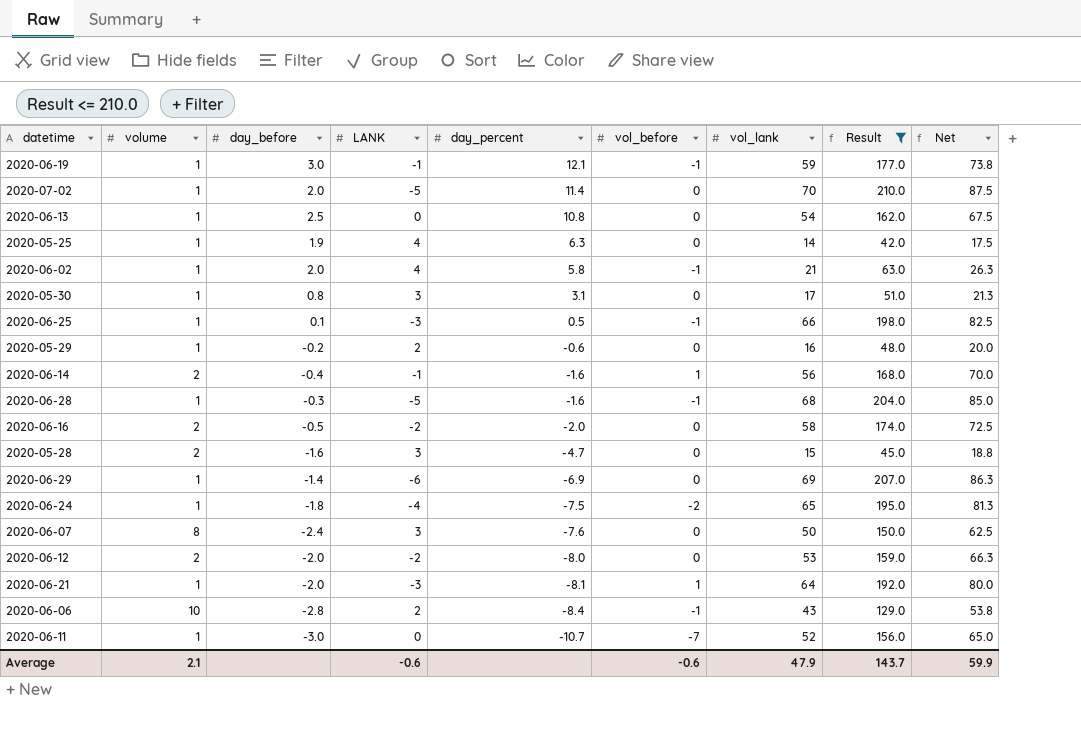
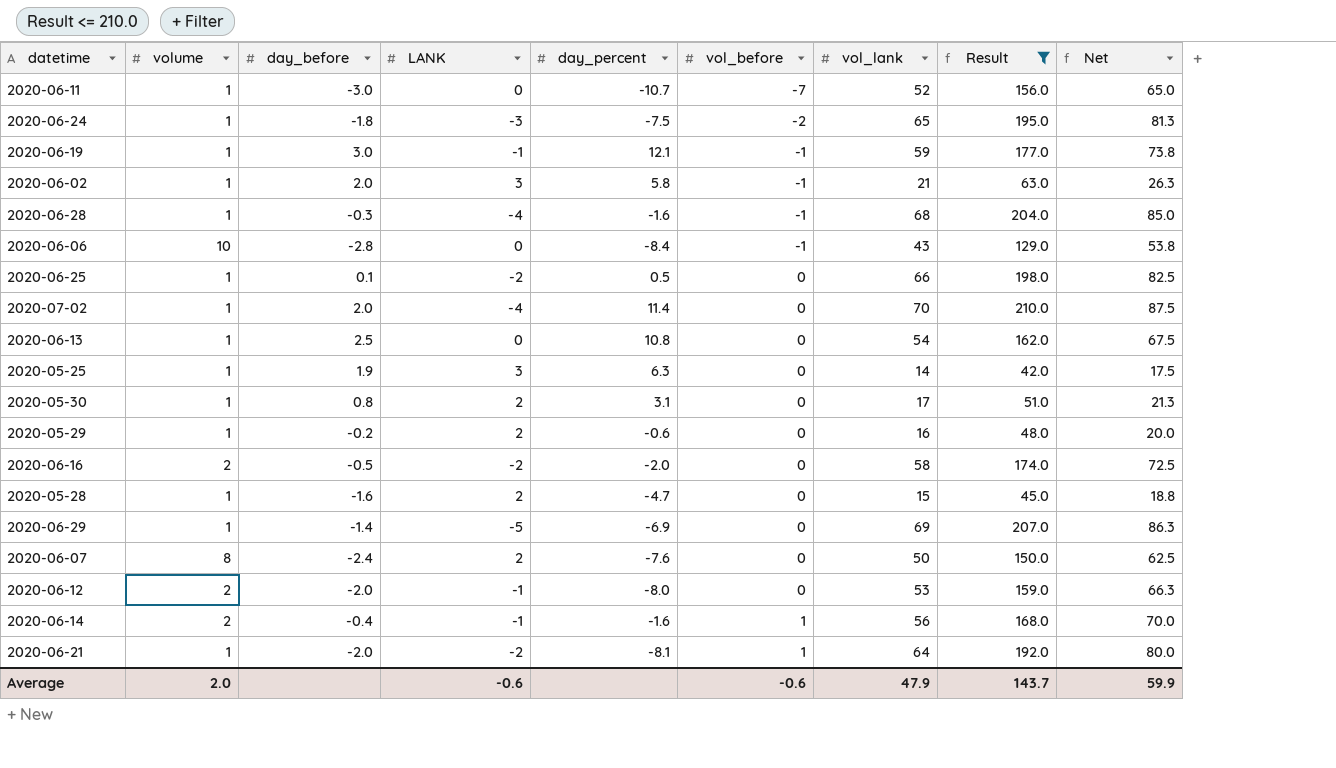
row order: day_percent descending -> vol_before ascending
2020-06-24 | LANK: -4 -> -3
2020-06-02 | LANK: 4 -> 3
2020-06-28 | LANK: -5 -> -4
2020-06-06 | LANK: 2 -> 0
2020-06-25 | LANK: -3 -> -2
2020-06-25 | vol_before: -1 -> 0
2020-07-02 | LANK: -5 -> -4
2020-05-25 | LANK: 4 -> 3
2020-05-30 | LANK: 3 -> 2
2020-05-28 | volume: 2 -> 1
2020-05-28 | LANK: 3 -> 2
2020-06-29 | LANK: -6 -> -5
2020-06-07 | LANK: 3 -> 2
2020-06-12 | LANK: -2 -> -1
2020-06-21 | LANK: -3 -> -2
Average | volume: 2.1 -> 2.0

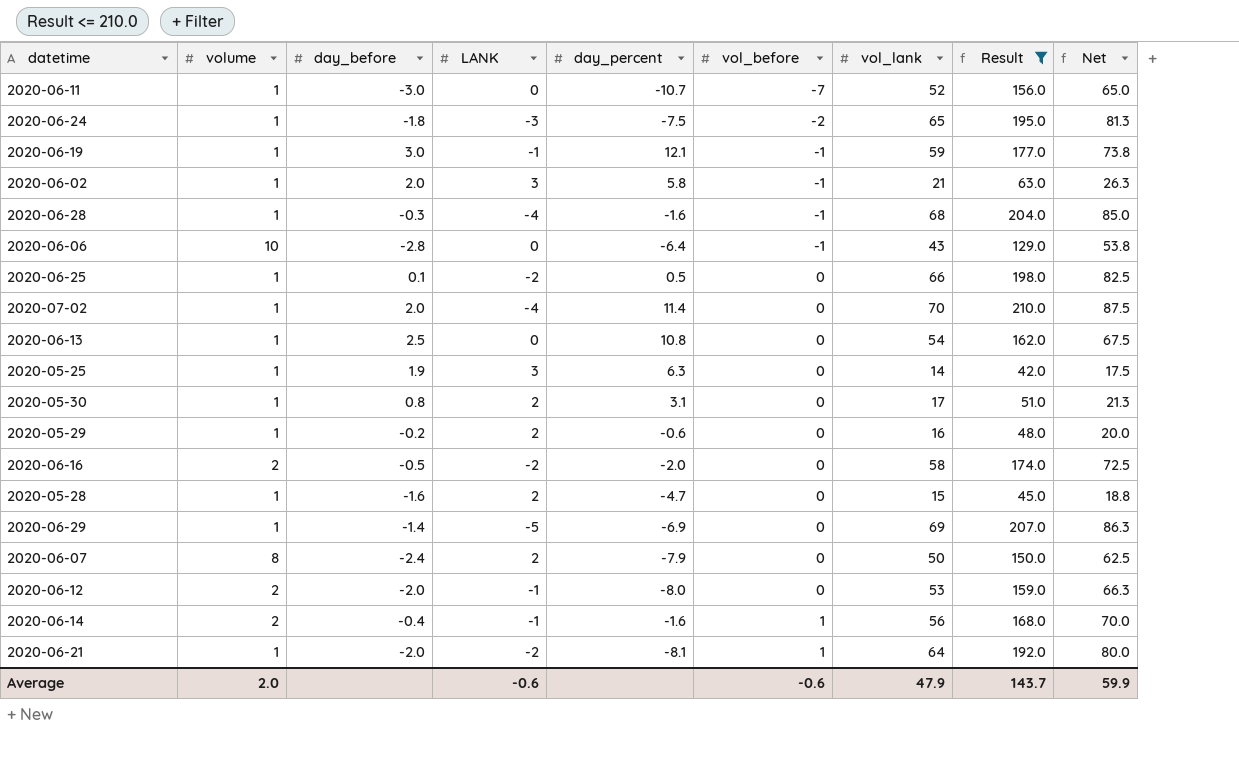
2020-06-06 | day_percent: -8.4 -> -6.4
2020-06-07 | day_percent: -7.6 -> -7.9

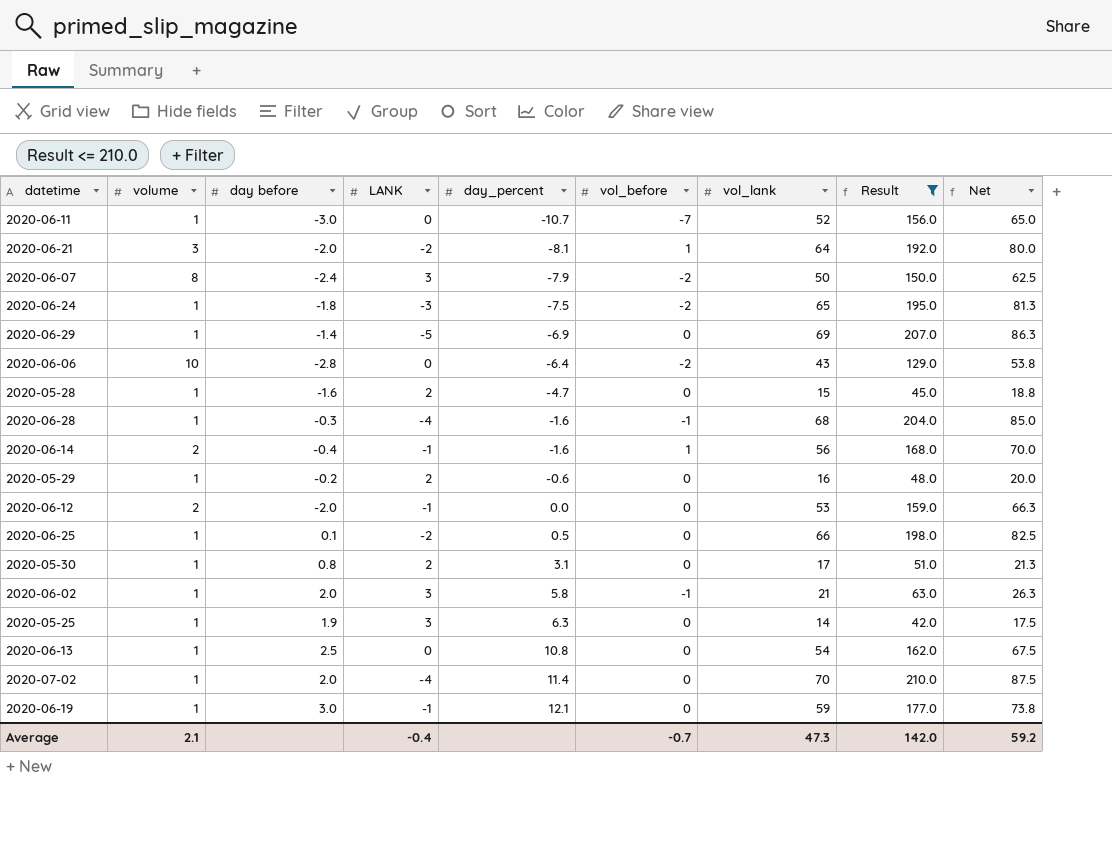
row order: vol_before ascending -> day_percent ascending
column name: day_before -> day before
row 2020-06-16: 2 | -0.5 | -2 | -2.0 | 0 | 58 | 174.0 | 72.5 -> none
2020-06-21 | volume: 1 -> 3
2020-06-07 | LANK: 2 -> 3
2020-06-07 | vol_before: 0 -> -2
2020-06-06 | vol_before: -1 -> -2
2020-06-12 | day_percent: -8.0 -> 0.0
2020-06-19 | vol_before: -1 -> 0
Average | volume: 2.0 -> 2.1
Average | LANK: -0.6 -> -0.4
Average | vol_before: -0.6 -> -0.7
Average | vol_lank: 47.9 -> 47.3
Average | Result: 143.7 -> 142.0
Average | Net: 59.9 -> 59.2

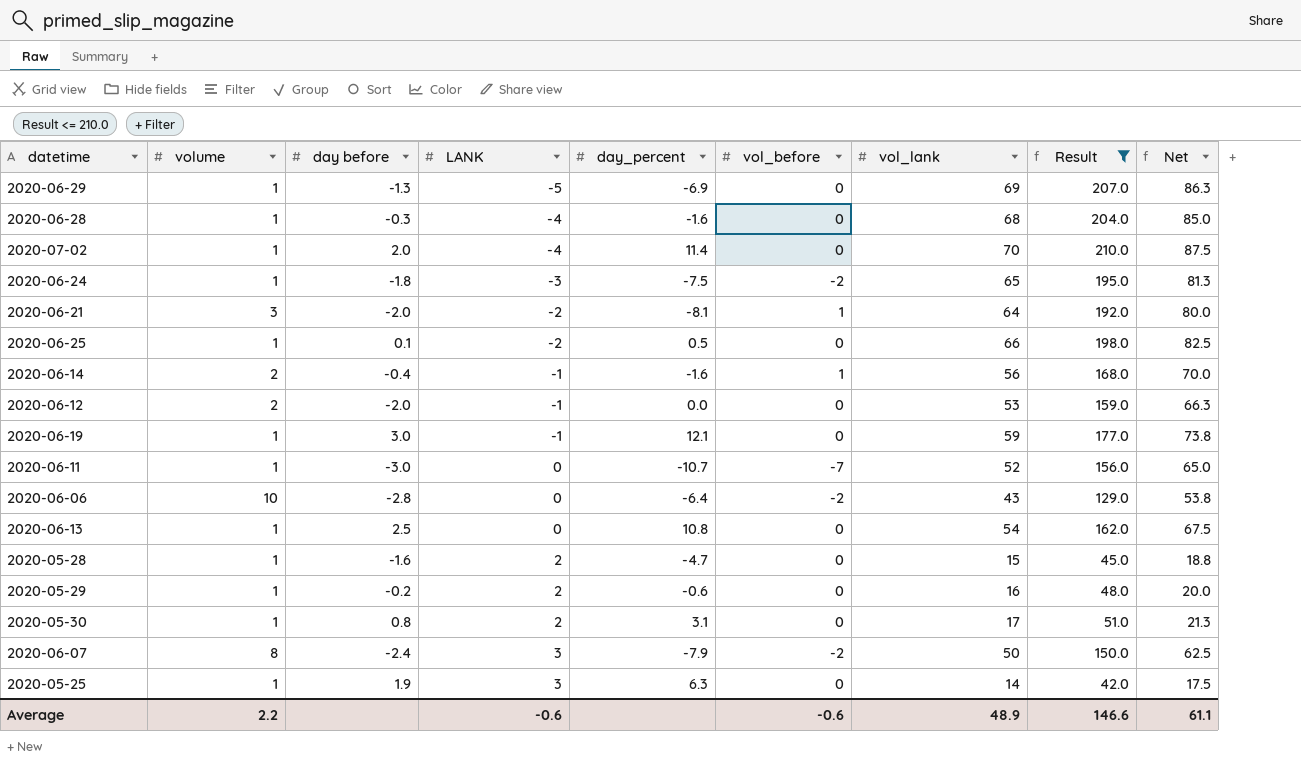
row order: day_percent ascending -> LANK ascending
row 2020-06-02: 1 | 2.0 | 3 | 5.8 | -1 | 21 | 63.0 | 26.3 -> none
2020-06-29 | day before: -1.4 -> -1.3
2020-06-28 | vol_before: -1 -> 0
Average | volume: 2.1 -> 2.2
Average | LANK: -0.4 -> -0.6
Average | vol_before: -0.7 -> -0.6
Average | vol_lank: 47.3 -> 48.9
Average | Result: 142.0 -> 146.6
Average | Net: 59.2 -> 61.1

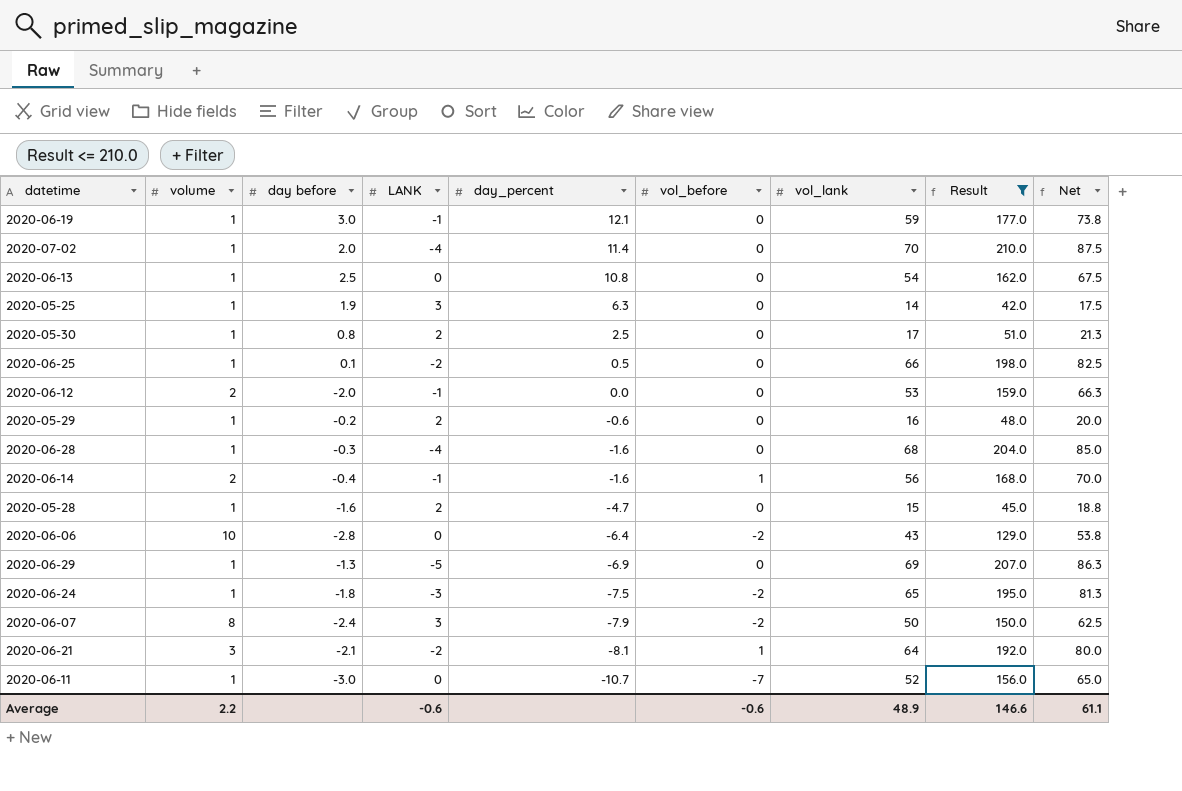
row order: LANK ascending -> day_percent descending
2020-05-30 | day_percent: 3.1 -> 2.5
2020-06-21 | day before: -2.0 -> -2.1

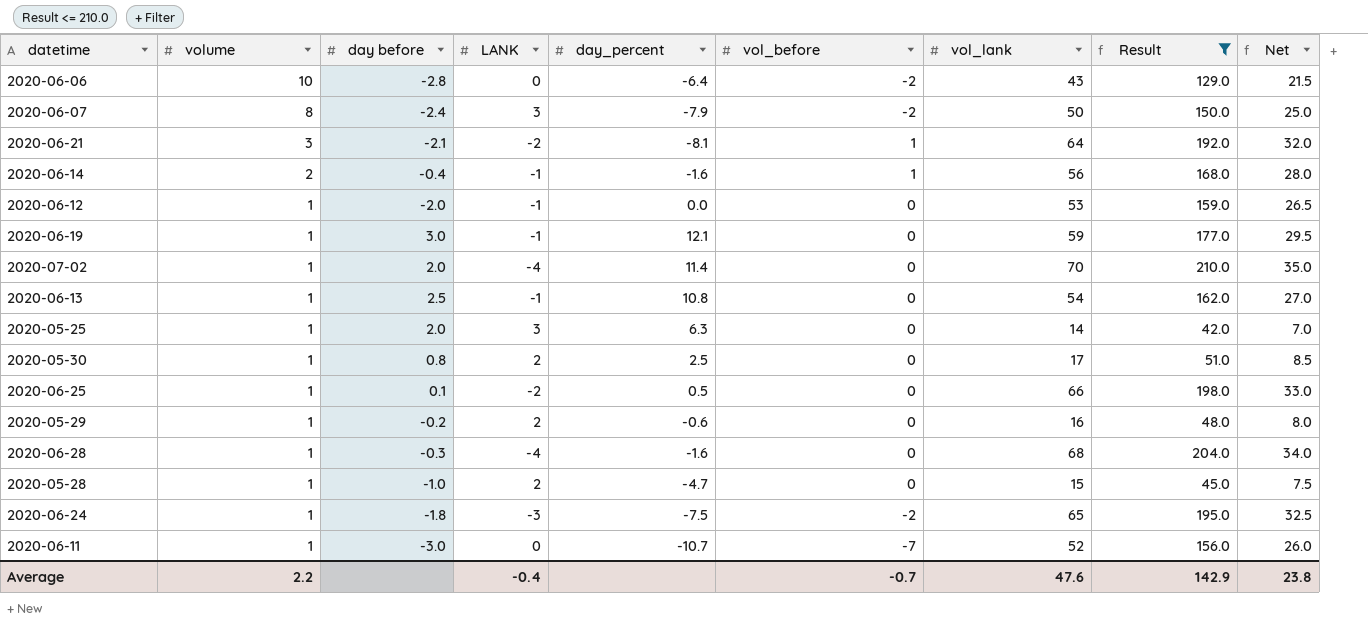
row order: day_percent descending -> volume descending
column Net | formula: [vol_lank] * 1.25 -> [vol_lank] * 0.5
row 2020-06-29: 1 | -1.3 | -5 | -6.9 | 0 | 69 | 207.0 | 86.3 -> none
2020-06-12 | volume: 2 -> 1
2020-06-13 | LANK: 0 -> -1
2020-05-25 | day before: 1.9 -> 2.0
2020-05-28 | day before: -1.6 -> -1.0
Average | LANK: -0.6 -> -0.4
Average | vol_before: -0.6 -> -0.7
Average | vol_lank: 48.9 -> 47.6
Average | Result: 146.6 -> 142.9
Average | Net: 61.1 -> 23.8

